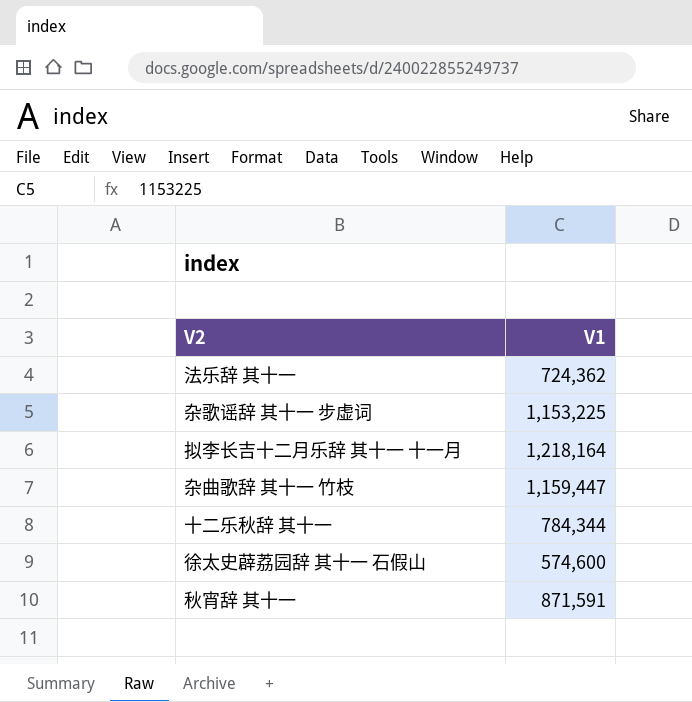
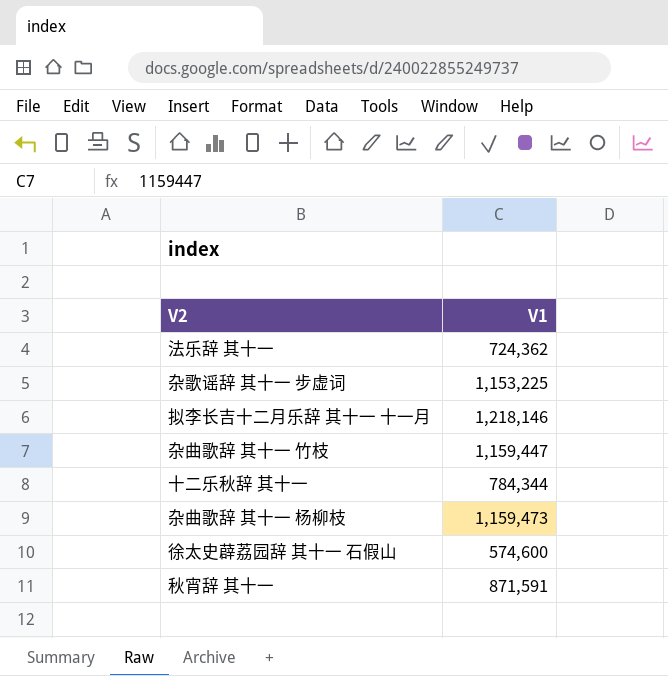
拟李长吉十二月乐辞 其十一 十一月 | V1: 1,218,164 -> 1,218,146
row 杂曲歌辞 其十一 杨柳枝: none -> 1,159,473

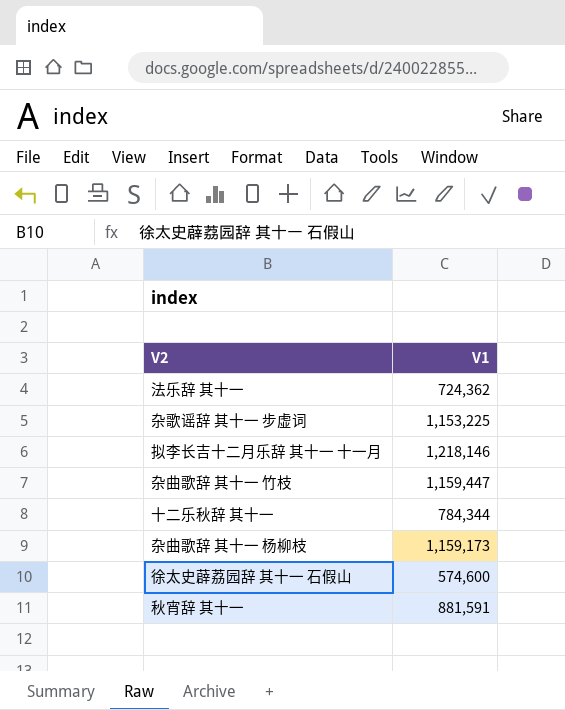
杂曲歌辞 其十一 杨柳枝 | V1: 1,159,473 -> 1,159,173
秋宵辞 其十一 | V1: 871,591 -> 881,591

